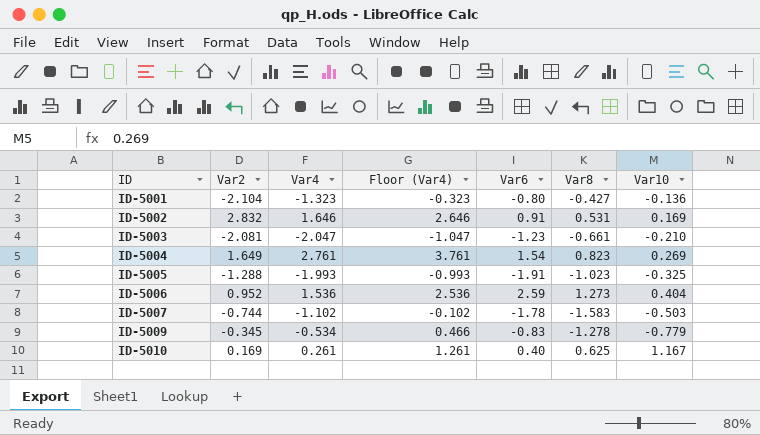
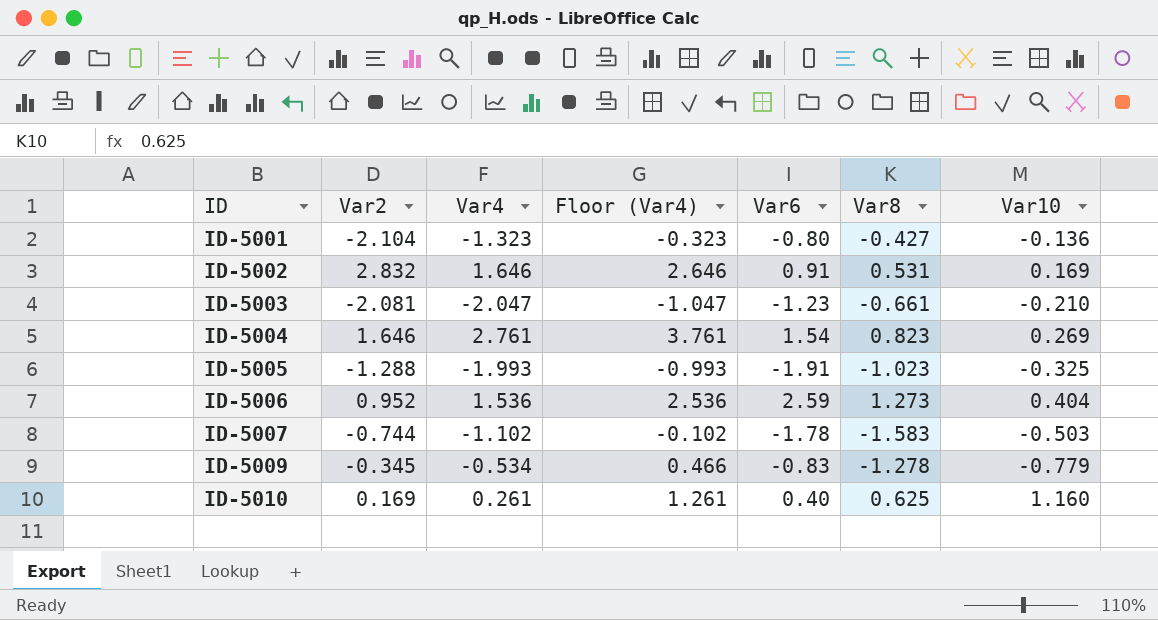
ID-5004 | Var2: 1.649 -> 1.646
ID-5010 | Var10: 1.167 -> 1.160

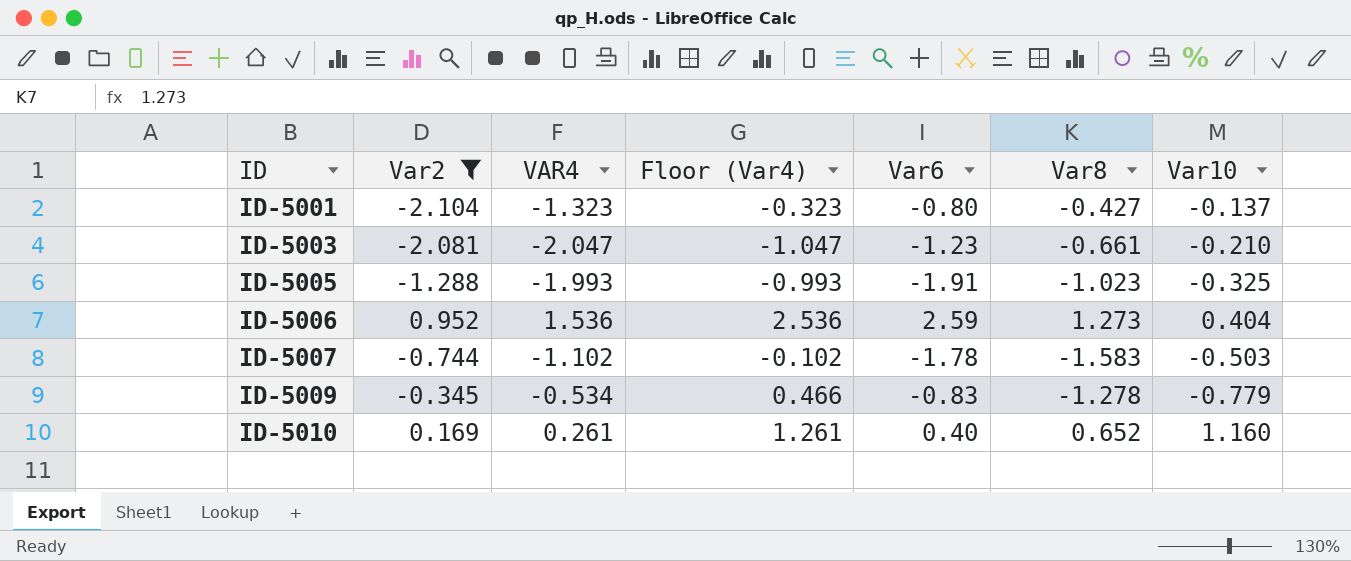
filter: none -> Var2 <= 0.952
column name: Var4 -> VAR4
ID-5001 | Var10: -0.136 -> -0.137
ID-5010 | Var8: 0.625 -> 0.652

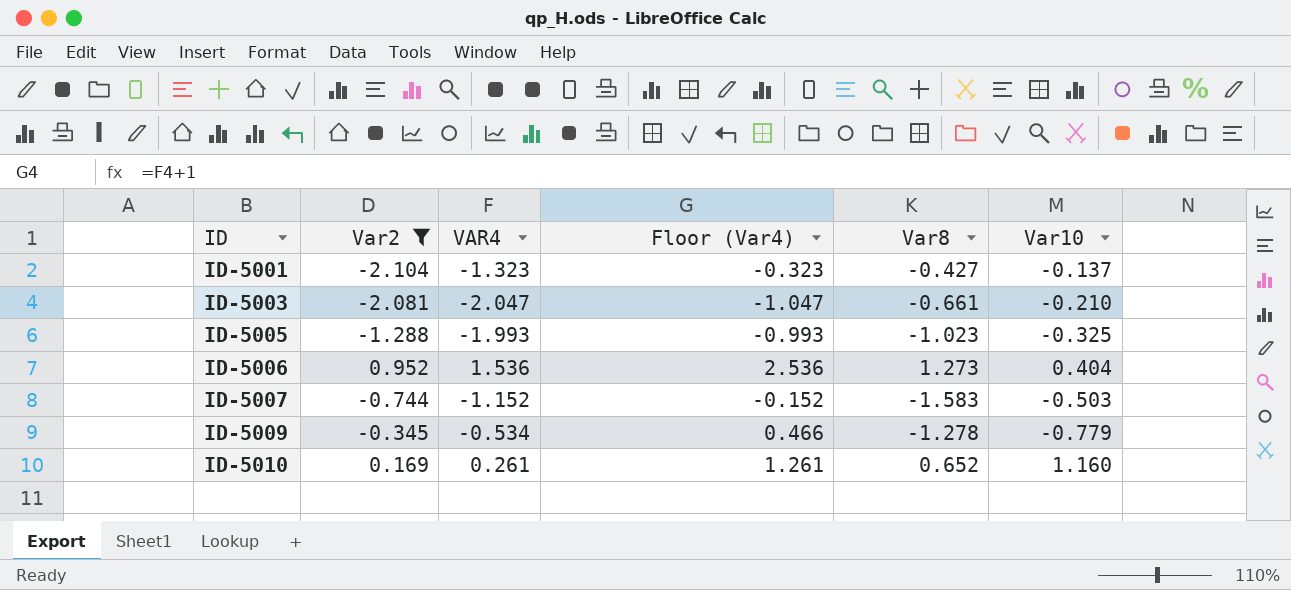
column Var6 | position: 5 -> none
ID-5007 | VAR4: -1.102 -> -1.152
ID-5007 | Floor (Var4): -0.102 -> -0.152

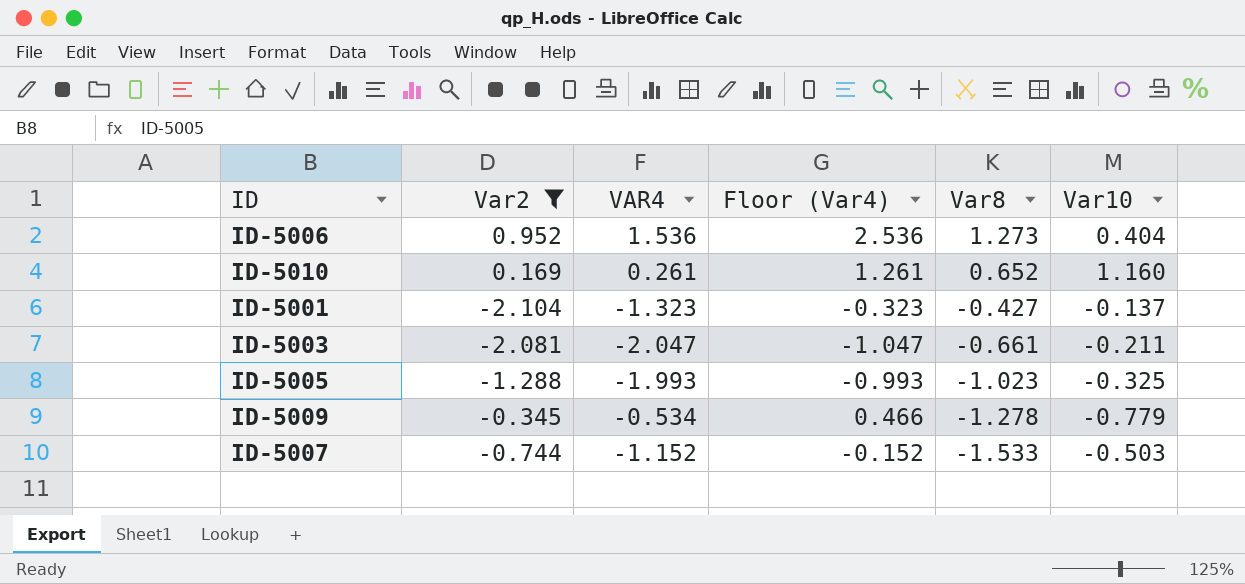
row order: ID ascending -> Var8 descending
ID-5003 | Var10: -0.210 -> -0.211
ID-5007 | Var8: -1.583 -> -1.533

